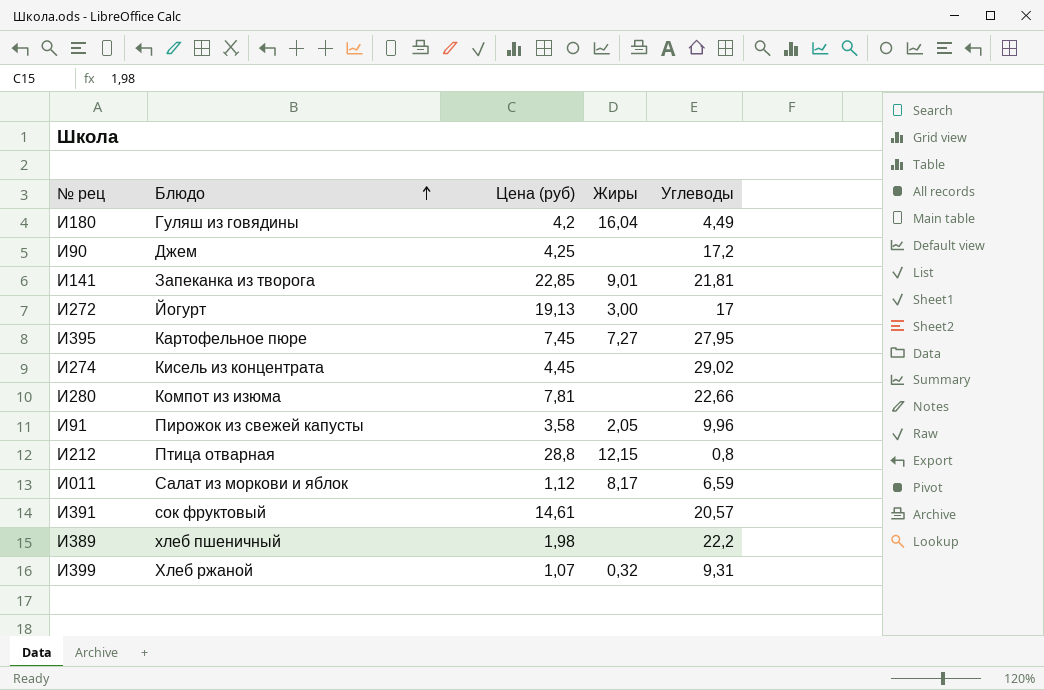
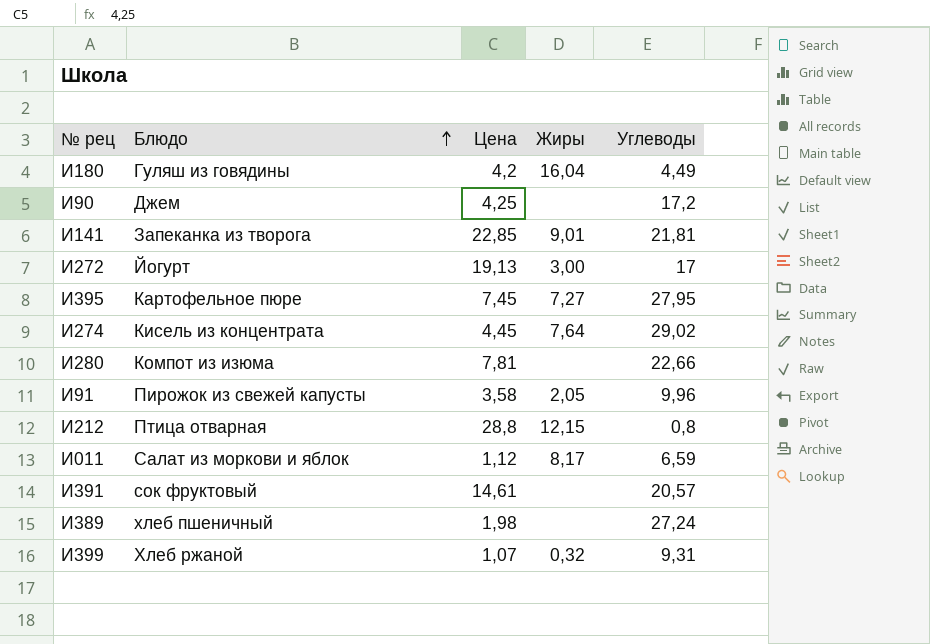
column name: Цена (руб) -> Цена
И274 | Жиры: none -> 7,64
И389 | Углеводы: 22,2 -> 27,24

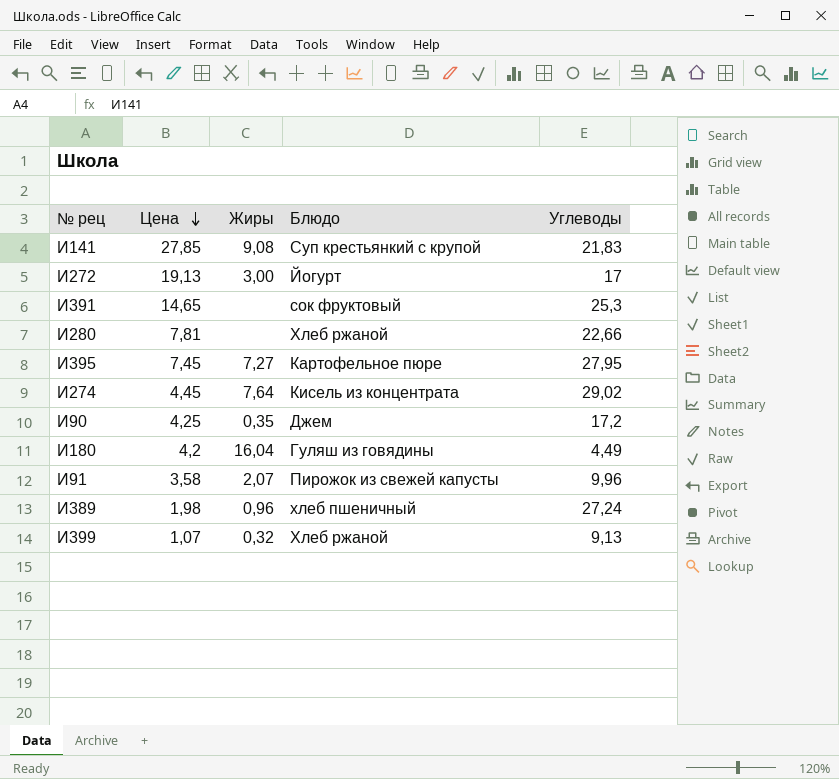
row order: Блюдо ascending -> Цена descending
column Блюдо | position: 2 -> 4
row И212: Птица отварная | 28,8 | 12,15 | 0,8 -> none
row И011: Салат из моркови и яблок | 1,12 | 8,17 | 6,59 -> none
И141 | Цена: 22,85 -> 27,85
И141 | Жиры: 9,01 -> 9,08
И141 | Блюдо: Запеканка из творога -> Суп крестьянкий с крупой
И141 | Углеводы: 21,81 -> 21,83
И391 | Цена: 14,61 -> 14,65
И391 | Углеводы: 20,57 -> 25,3
И280 | Блюдо: Компот из изюма -> Хлеб ржаной
И90 | Жиры: none -> 0,35
И91 | Жиры: 2,05 -> 2,07
И389 | Жиры: none -> 0,96
И399 | Углеводы: 9,31 -> 9,13

